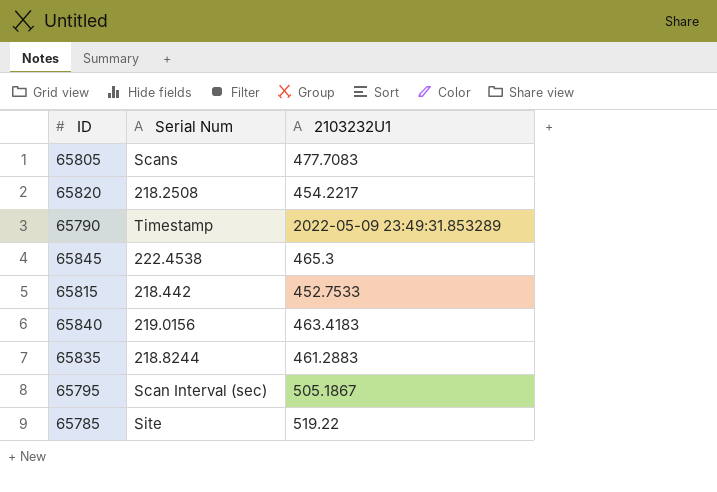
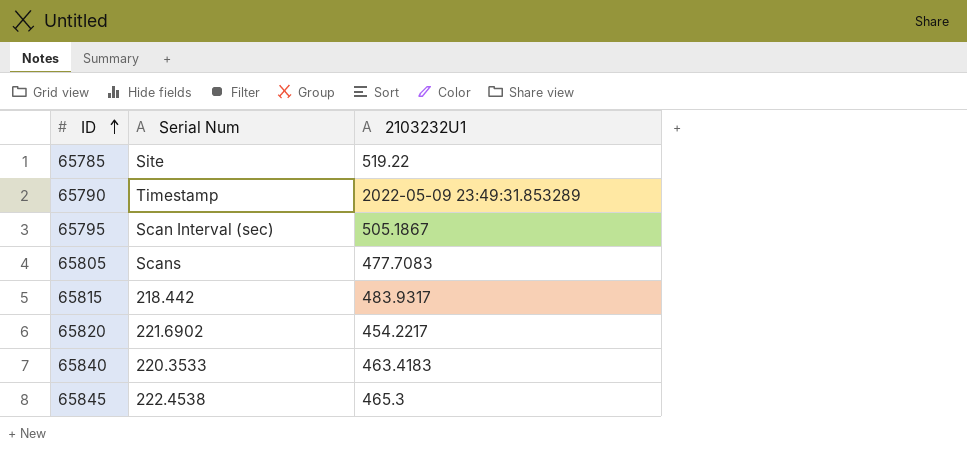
row order: none -> ID ascending
row 65835: 218.8244 | 461.2883 -> none
65815 | 2103232U1: 452.7533 -> 483.9317
65820 | Serial Num: 218.2508 -> 221.6902
65840 | Serial Num: 219.0156 -> 220.3533

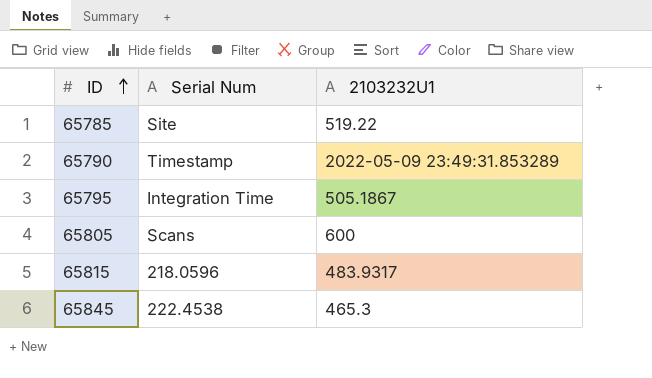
row 65820: 221.6902 | 454.2217 -> none
row 65840: 220.3533 | 463.4183 -> none
65795 | Serial Num: Scan Interval (sec) -> Integration Time
65805 | 2103232U1: 477.7083 -> 600
65815 | Serial Num: 218.442 -> 218.0596

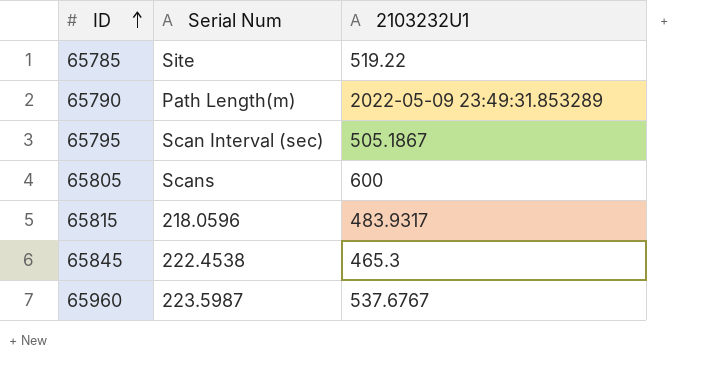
65790 | Serial Num: Timestamp -> Path Length(m)
65795 | Serial Num: Integration Time -> Scan Interval (sec)
row 65960: none -> 223.5987 | 537.6767

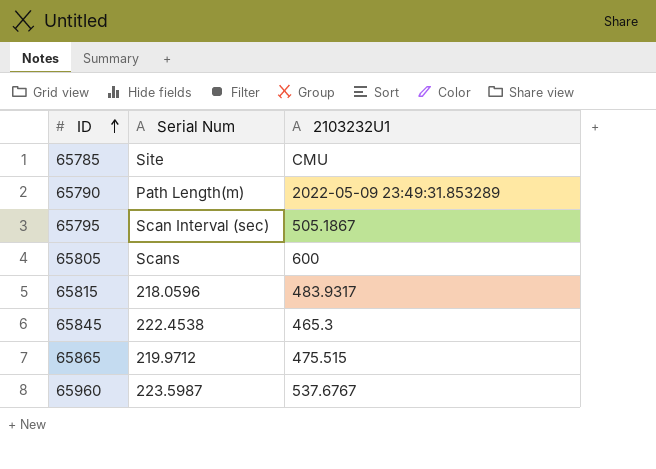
65785 | 2103232U1: 519.22 -> CMU
row 65865: none -> 219.9712 | 475.515

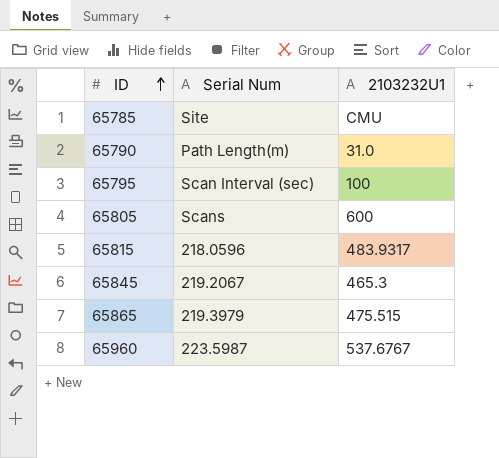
65790 | 2103232U1: 2022-05-09 23:49:31.853289 -> 31.0
65795 | 2103232U1: 505.1867 -> 100
65845 | Serial Num: 222.4538 -> 219.2067
65865 | Serial Num: 219.9712 -> 219.3979

